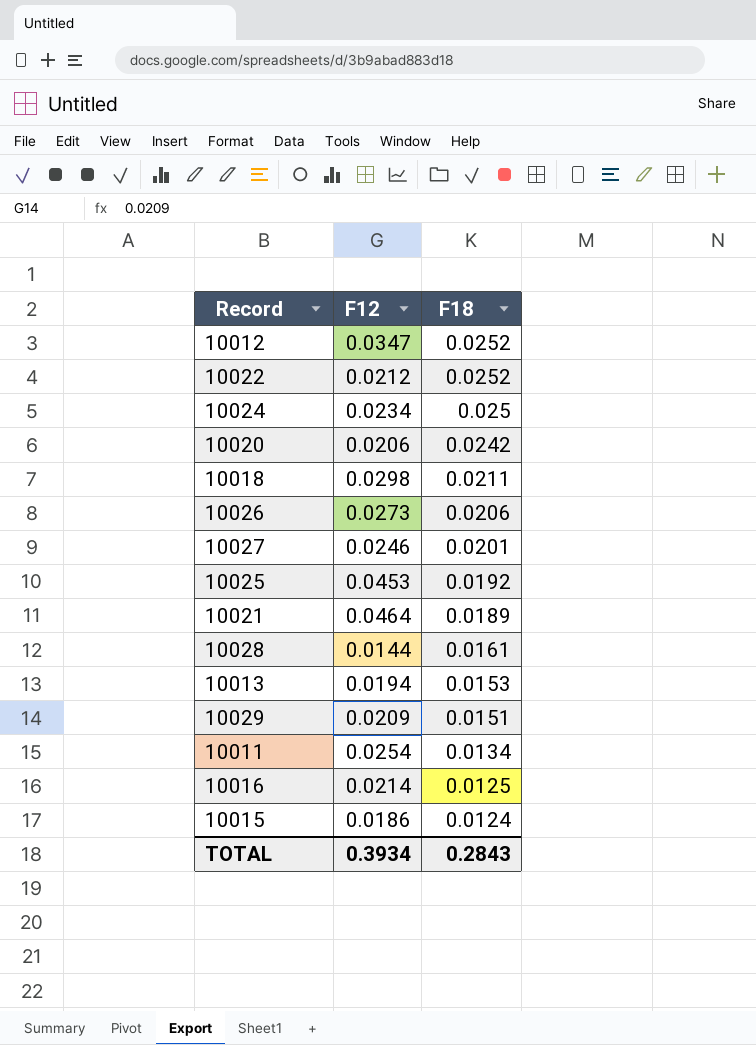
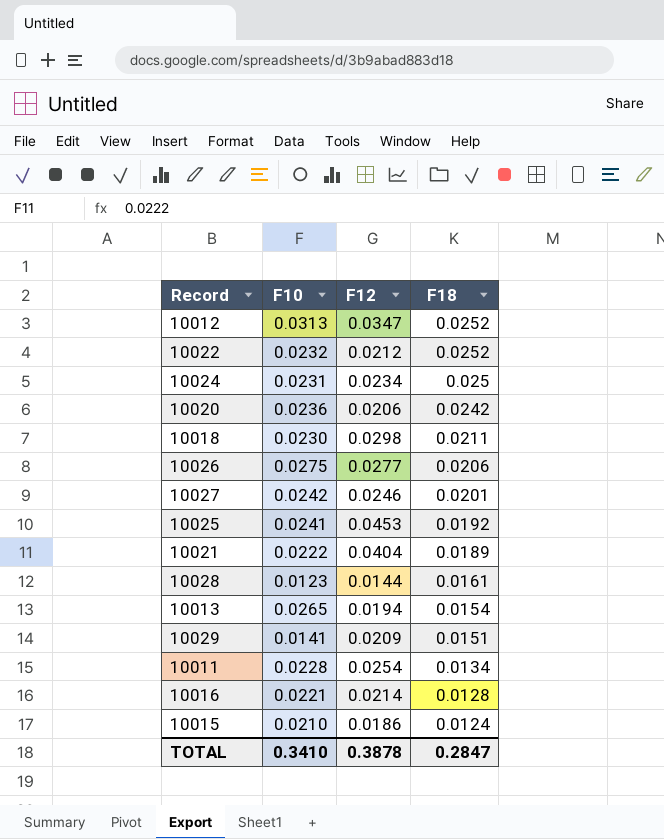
column F10 | position: none -> 2
10026 | F12: 0.0273 -> 0.0277
10021 | F12: 0.0464 -> 0.0404
10013 | F18: 0.0153 -> 0.0154
10016 | F18: 0.0125 -> 0.0128
TOTAL | F12: 0.3934 -> 0.3878
TOTAL | F18: 0.2843 -> 0.2847

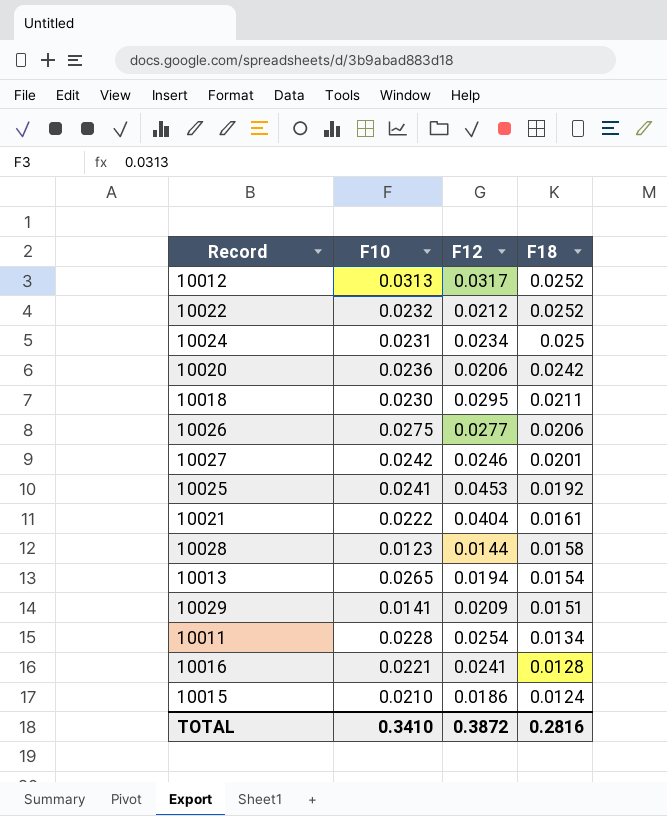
10012 | F12: 0.0347 -> 0.0317
10018 | F12: 0.0298 -> 0.0295
10021 | F18: 0.0189 -> 0.0161
10028 | F18: 0.0161 -> 0.0158
10016 | F12: 0.0214 -> 0.0241
TOTAL | F12: 0.3878 -> 0.3872
TOTAL | F18: 0.2847 -> 0.2816

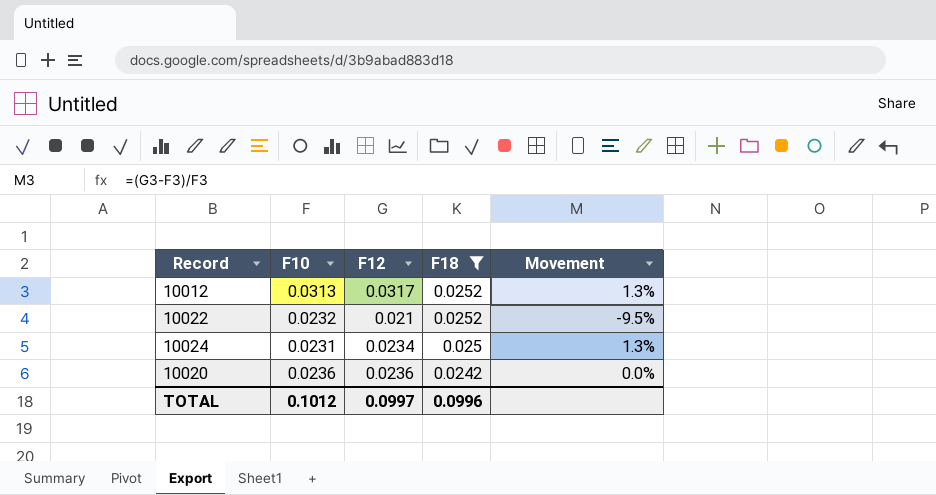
filter: none -> F18 >= 0.0242
column Movement | formula: none -> ([F12] - [F10]) / [F10]
10022 | F12: 0.0212 -> 0.021
10020 | F12: 0.0206 -> 0.0236
TOTAL | F10: 0.3410 -> 0.1012
TOTAL | F12: 0.3872 -> 0.0997
TOTAL | F18: 0.2816 -> 0.0996

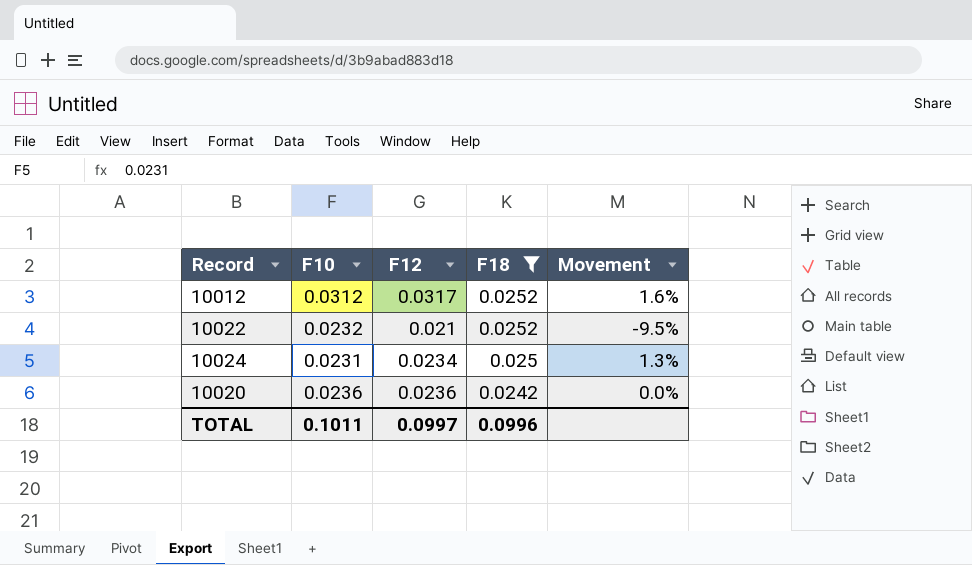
10012 | F10: 0.0313 -> 0.0312
10012 | Movement: 1.3% -> 1.6%
TOTAL | F10: 0.1012 -> 0.1011

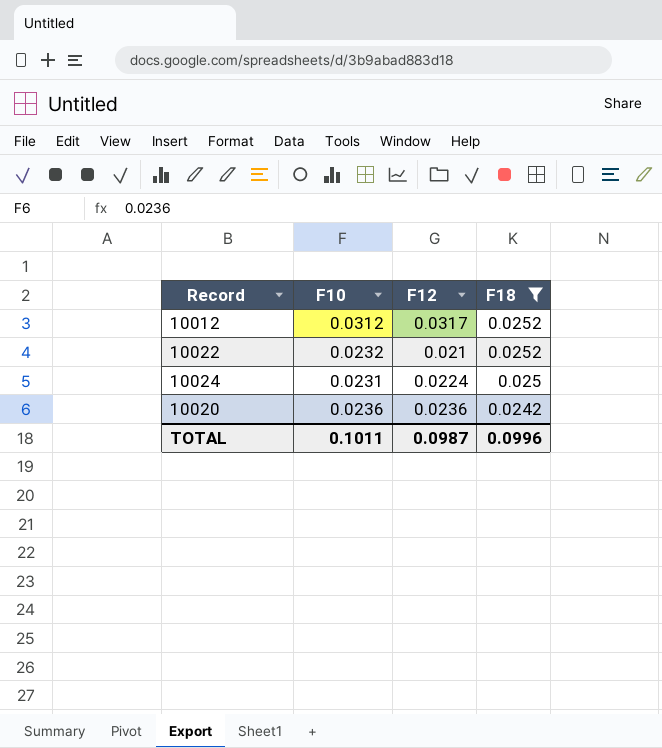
column Movement | formula: ([F12] - [F10]) / [F10] -> none
10024 | F12: 0.0234 -> 0.0224
TOTAL | F12: 0.0997 -> 0.0987

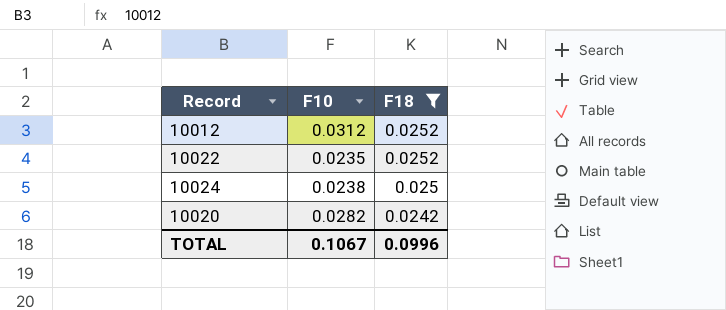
column F12 | position: 3 -> none
10022 | F10: 0.0232 -> 0.0235
10024 | F10: 0.0231 -> 0.0238
10020 | F10: 0.0236 -> 0.0282
TOTAL | F10: 0.1011 -> 0.1067

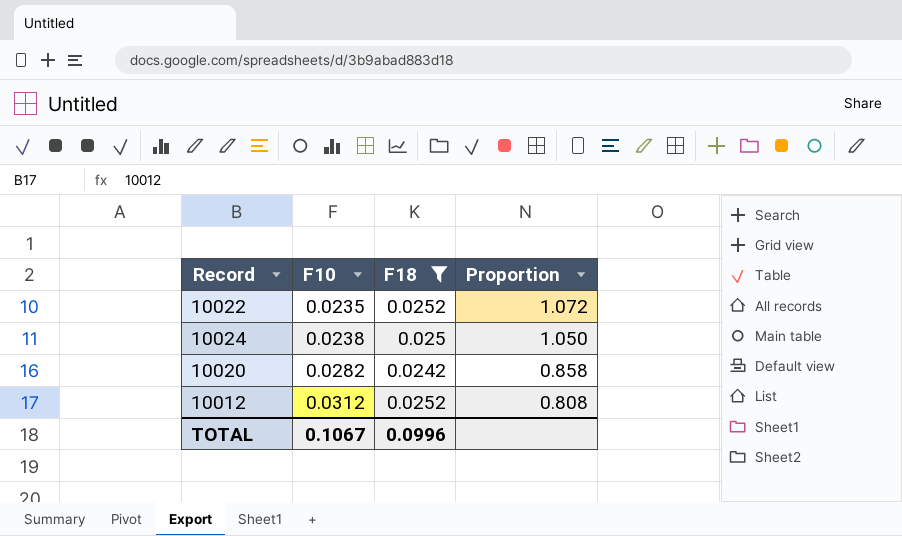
row order: F18 descending -> F10 ascending
column Proportion | formula: none -> [F18] / [F10]

